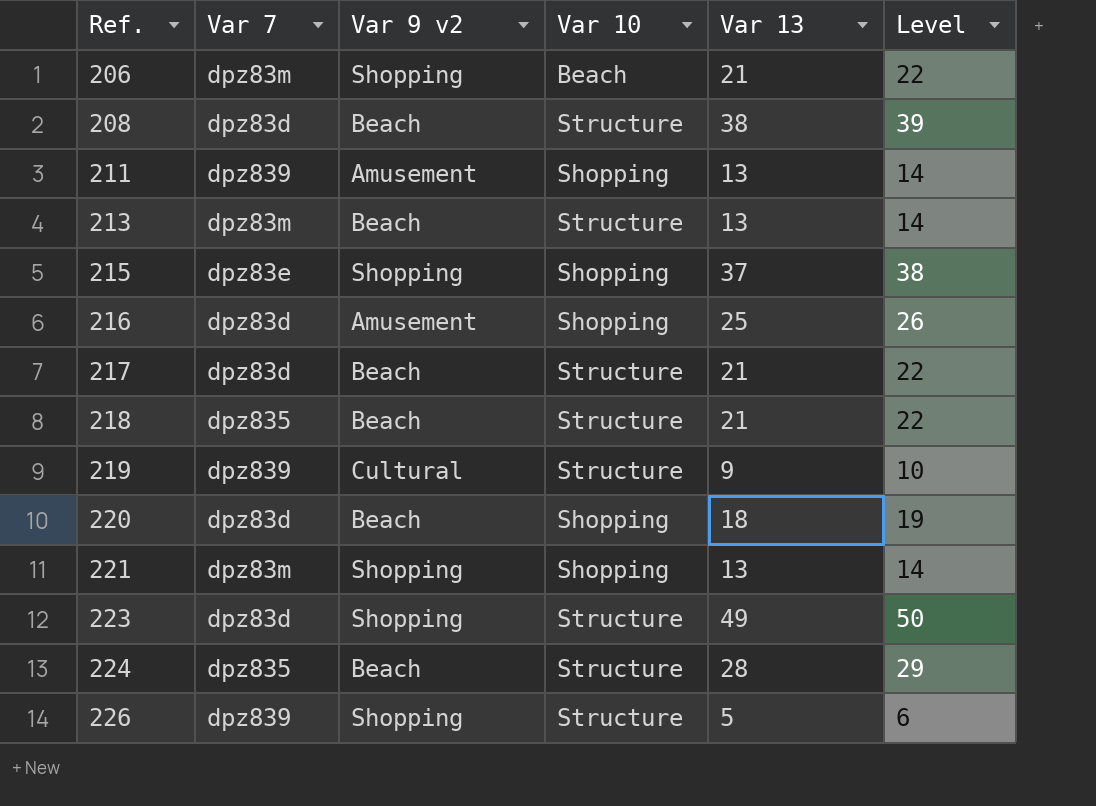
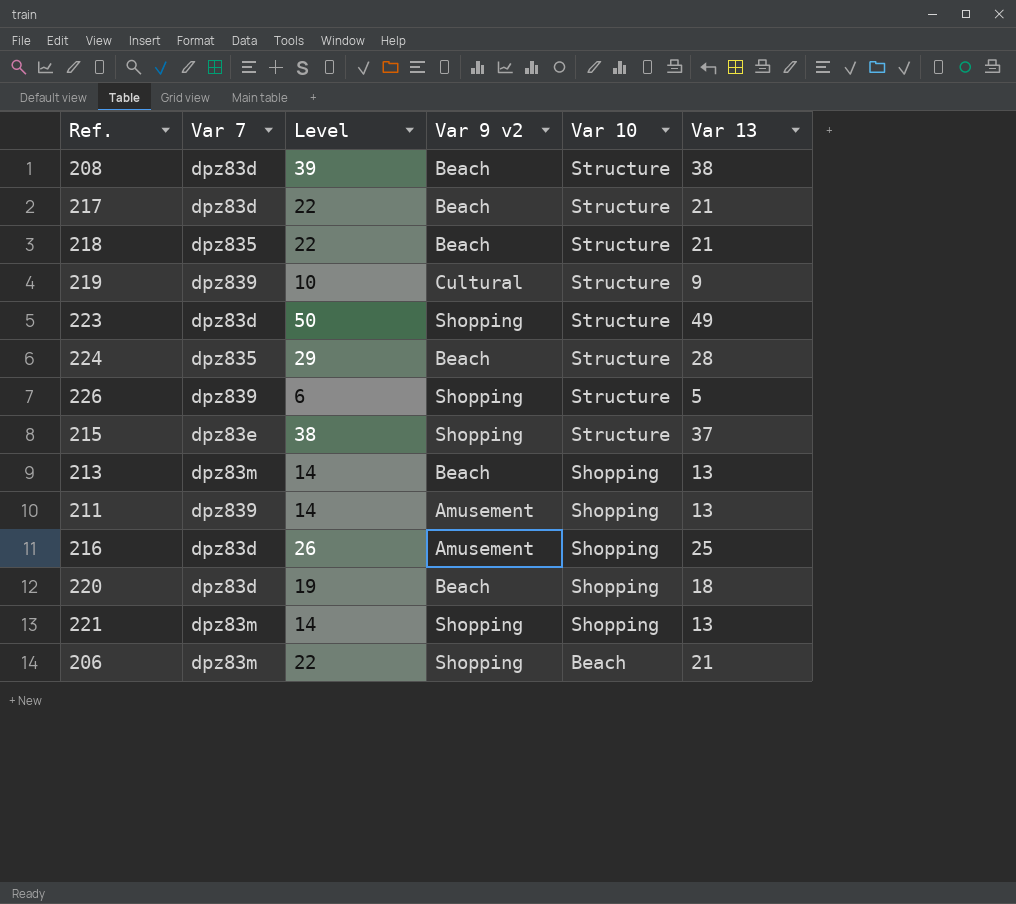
row order: Ref. ascending -> Var 10 descending
column Level | position: 6 -> 3
215 | Var 10: Shopping -> Structure
213 | Var 10: Structure -> Shopping

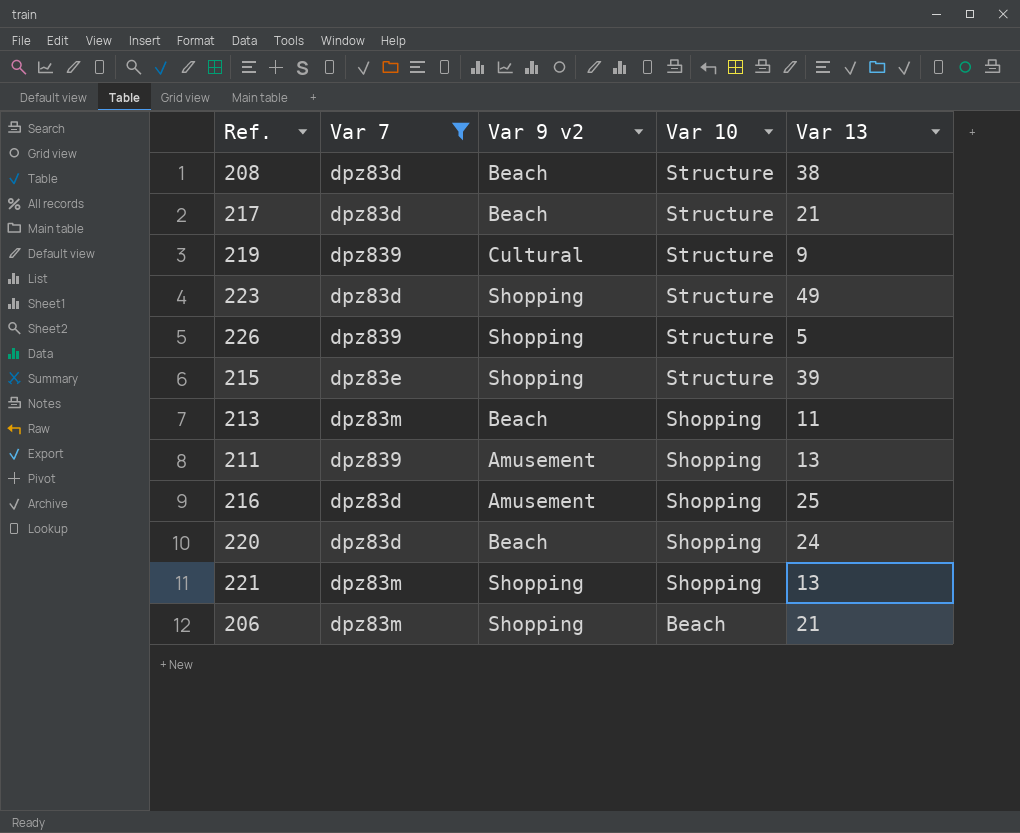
filter: none -> Var 7 != dpz835
column Level | formula: [Var 13] + 1 -> none
215 | Var 13: 37 -> 39
213 | Var 13: 13 -> 11
220 | Var 13: 18 -> 24

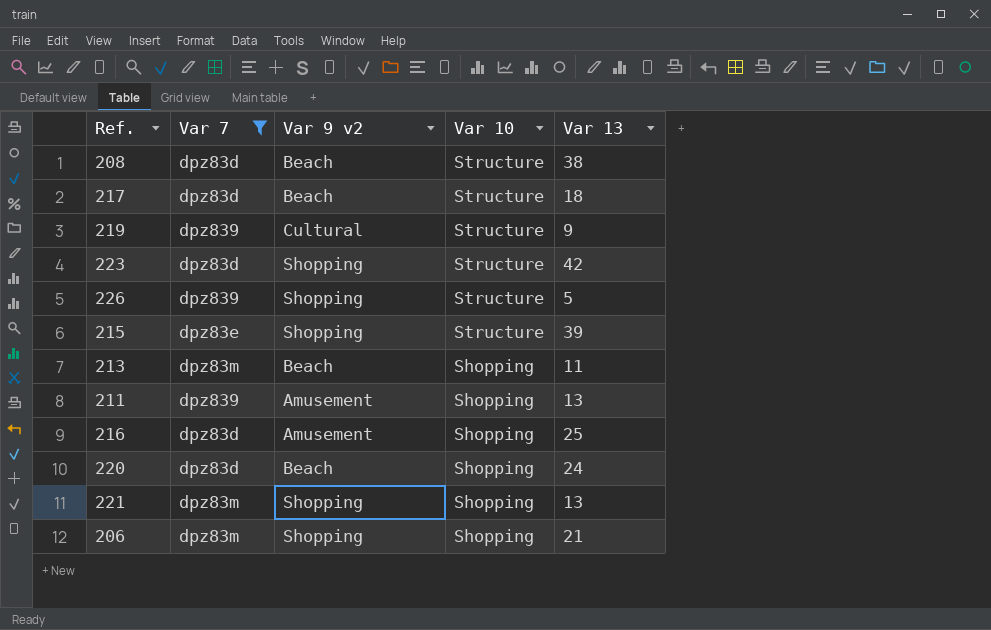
217 | Var 13: 21 -> 18
223 | Var 13: 49 -> 42
206 | Var 10: Beach -> Shopping

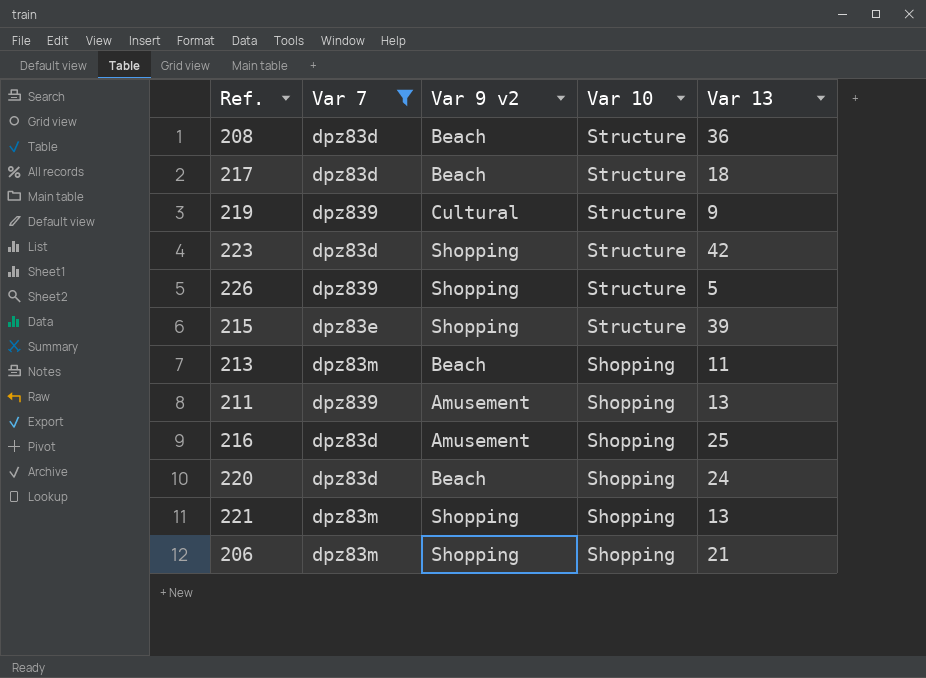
208 | Var 13: 38 -> 36

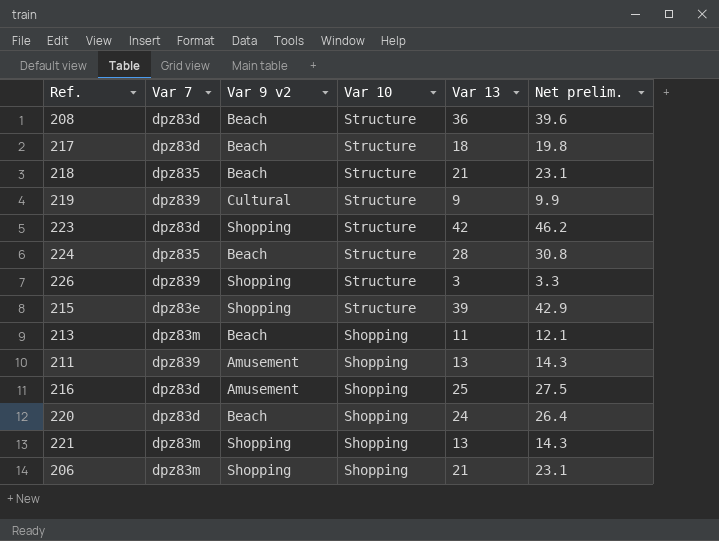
filter: Var 7 != dpz835 -> none
column Net prelim. | formula: none -> [Var 13] * 1.1
226 | Var 13: 5 -> 3

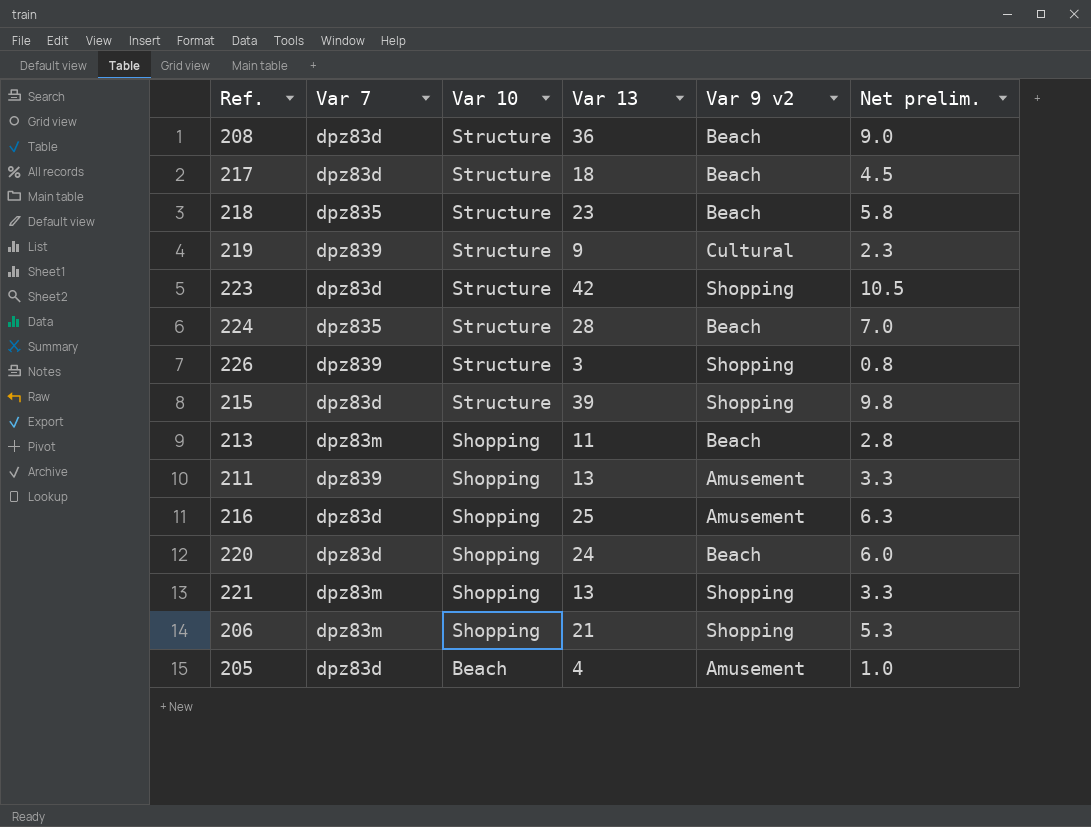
column Var 9 v2 | position: 3 -> 5
column Net prelim. | formula: [Var 13] * 1.1 -> [Var 13] * 0.25
218 | Var 13: 21 -> 23
215 | Var 7: dpz83e -> dpz83d
row 205: none -> dpz83d | Beach | 4 | Amusement | 1.0

